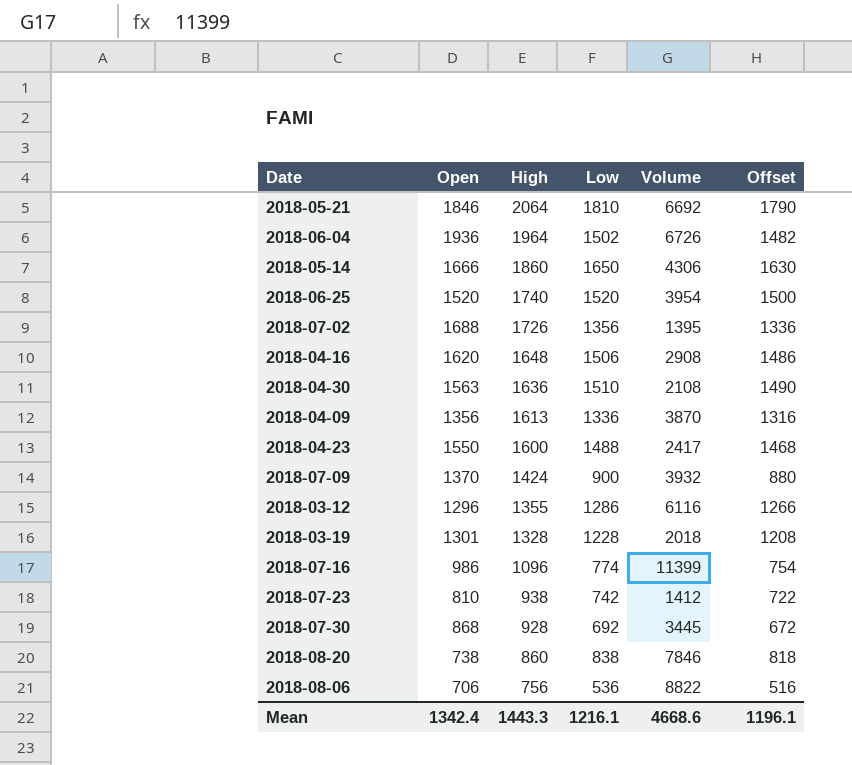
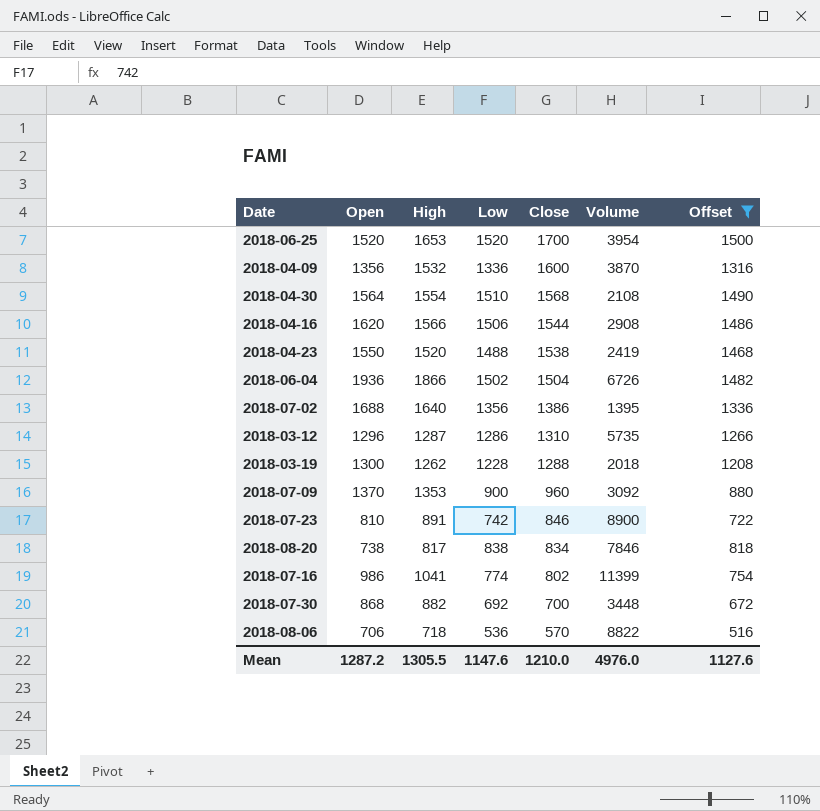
filter: none -> Offset <= 1500
row order: High descending -> Close descending
column Close | position: none -> 5
2018-06-25 | High: 1740 -> 1653
2018-04-09 | High: 1613 -> 1532
2018-04-30 | Open: 1563 -> 1564
2018-04-30 | High: 1636 -> 1554
2018-04-16 | High: 1648 -> 1566
2018-04-23 | High: 1600 -> 1520
2018-04-23 | Volume: 2417 -> 2419
2018-06-04 | High: 1964 -> 1866
2018-07-02 | High: 1726 -> 1640
2018-03-12 | High: 1355 -> 1287
2018-03-12 | Volume: 6116 -> 5735
2018-03-19 | Open: 1301 -> 1300
2018-03-19 | High: 1328 -> 1262
2018-07-09 | High: 1424 -> 1353
2018-07-09 | Volume: 3932 -> 3092
2018-07-23 | High: 938 -> 891
2018-07-23 | Volume: 1412 -> 8900
2018-08-20 | High: 860 -> 817
2018-07-16 | High: 1096 -> 1041
2018-07-30 | High: 928 -> 882
2018-07-30 | Volume: 3445 -> 3448
2018-08-06 | High: 756 -> 718
Mean | Open: 1342.4 -> 1287.2
Mean | High: 1443.3 -> 1305.5
Mean | Low: 1216.1 -> 1147.6
Mean | Volume: 4668.6 -> 4976.0
Mean | Offset: 1196.1 -> 1127.6

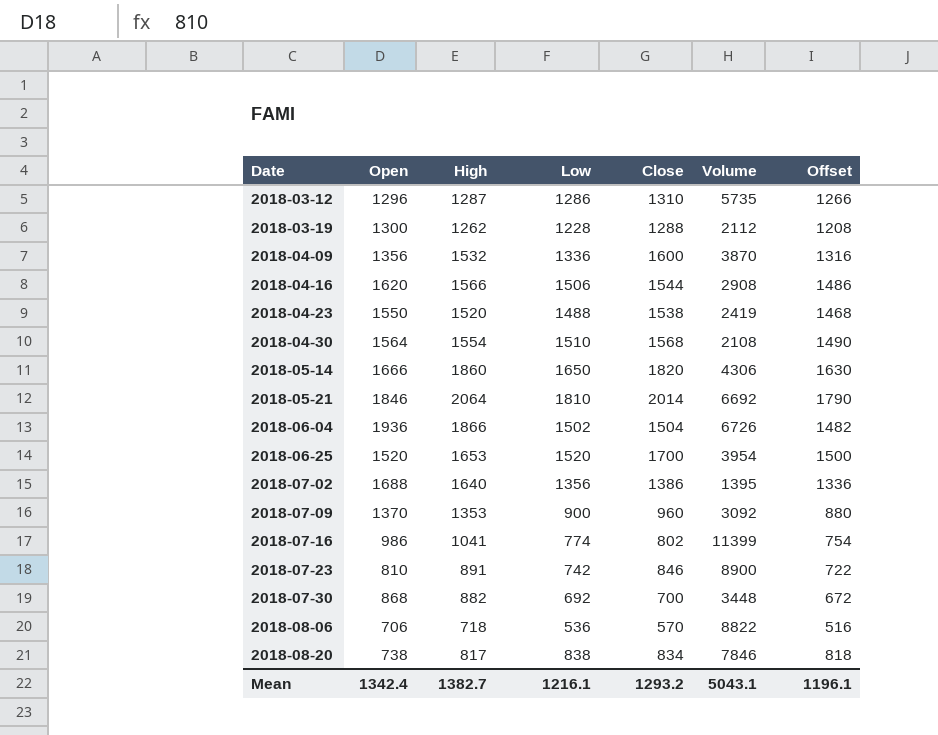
filter: Offset <= 1500 -> none
row order: Close descending -> Date ascending
2018-03-19 | Volume: 2018 -> 2112
Mean | Open: 1287.2 -> 1342.4
Mean | High: 1305.5 -> 1382.7
Mean | Low: 1147.6 -> 1216.1
Mean | Close: 1210.0 -> 1293.2
Mean | Volume: 4976.0 -> 5043.1
Mean | Offset: 1127.6 -> 1196.1

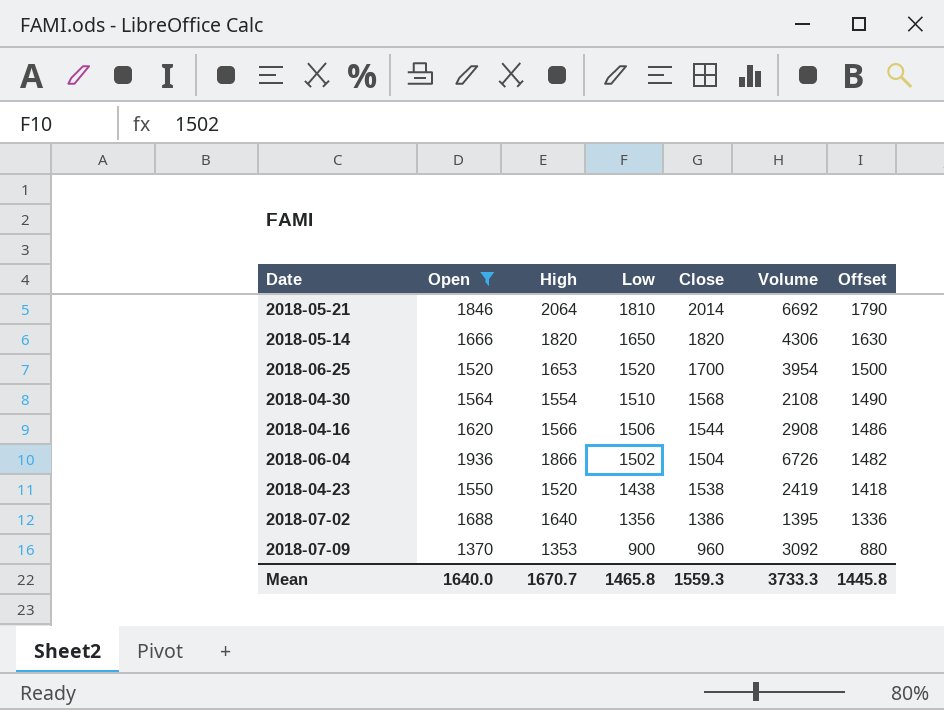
filter: none -> Open >= 1370
row order: Date ascending -> Low descending
2018-05-14 | High: 1860 -> 1820
2018-04-23 | Low: 1488 -> 1438
2018-04-23 | Offset: 1468 -> 1418
Mean | Open: 1342.4 -> 1640.0
Mean | High: 1382.7 -> 1670.7
Mean | Low: 1216.1 -> 1465.8
Mean | Close: 1293.2 -> 1559.3
Mean | Volume: 5043.1 -> 3733.3
Mean | Offset: 1196.1 -> 1445.8

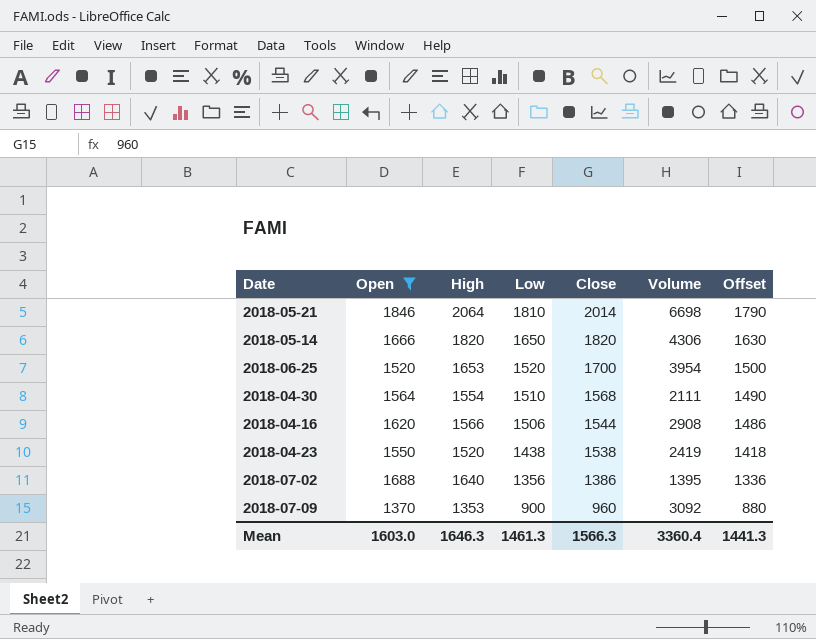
row 2018-06-04: 1936 | 1866 | 1502 | 1504 | 6726 | 1482 -> none
2018-05-21 | Volume: 6692 -> 6698
2018-04-30 | Volume: 2108 -> 2111
Mean | Open: 1640.0 -> 1603.0
Mean | High: 1670.7 -> 1646.3
Mean | Low: 1465.8 -> 1461.3
Mean | Close: 1559.3 -> 1566.3
Mean | Volume: 3733.3 -> 3360.4
Mean | Offset: 1445.8 -> 1441.3

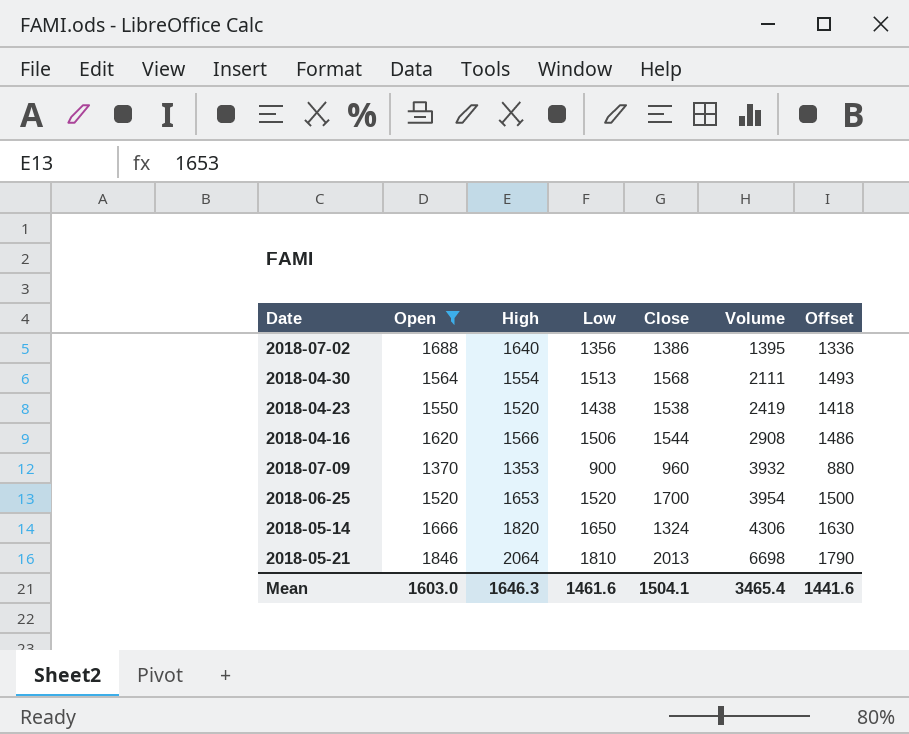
row order: Low descending -> Volume ascending
2018-04-30 | Low: 1510 -> 1513
2018-04-30 | Offset: 1490 -> 1493
2018-07-09 | Volume: 3092 -> 3932
2018-05-14 | Close: 1820 -> 1324
2018-05-21 | Close: 2014 -> 2013
Mean | Low: 1461.3 -> 1461.6
Mean | Close: 1566.3 -> 1504.1
Mean | Volume: 3360.4 -> 3465.4
Mean | Offset: 1441.3 -> 1441.6

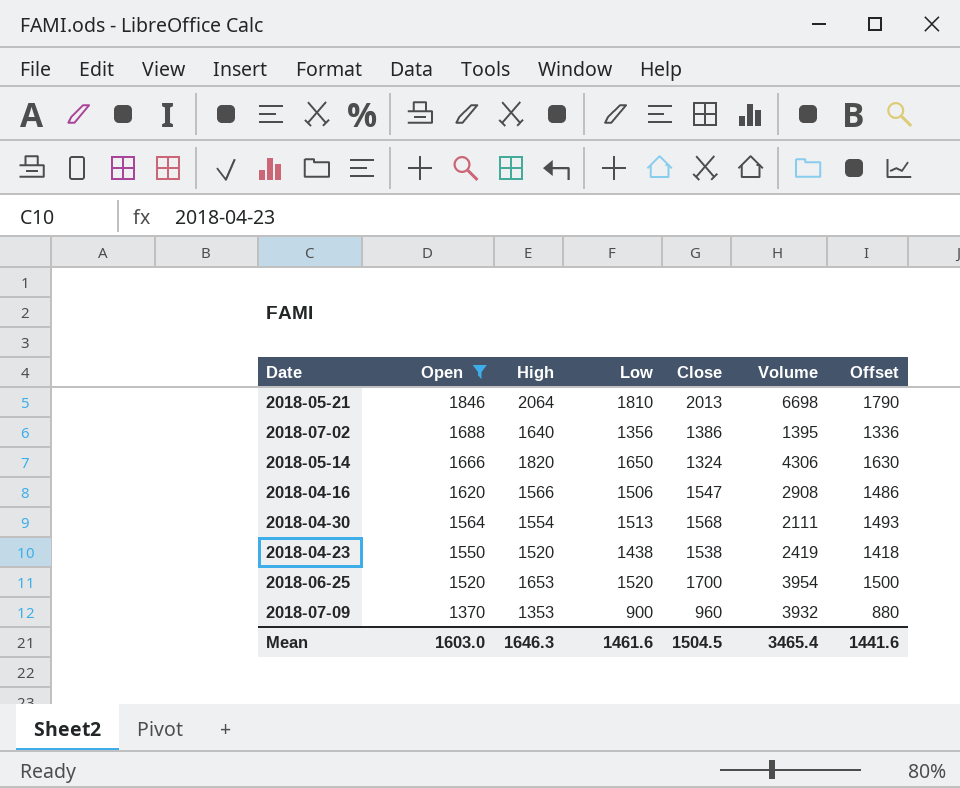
row order: Volume ascending -> Open descending
2018-04-16 | Close: 1544 -> 1547
Mean | Close: 1504.1 -> 1504.5

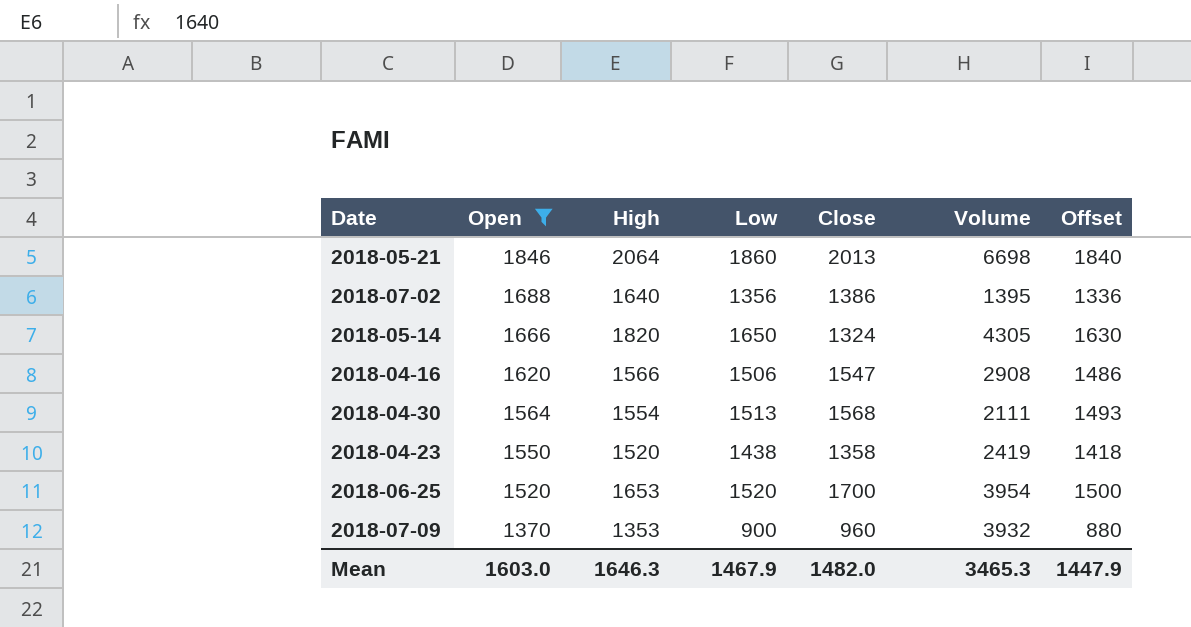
2018-05-21 | Low: 1810 -> 1860
2018-05-21 | Offset: 1790 -> 1840
2018-05-14 | Volume: 4306 -> 4305
2018-04-23 | Close: 1538 -> 1358
Mean | Low: 1461.6 -> 1467.9
Mean | Close: 1504.5 -> 1482.0
Mean | Volume: 3465.4 -> 3465.3
Mean | Offset: 1441.6 -> 1447.9

